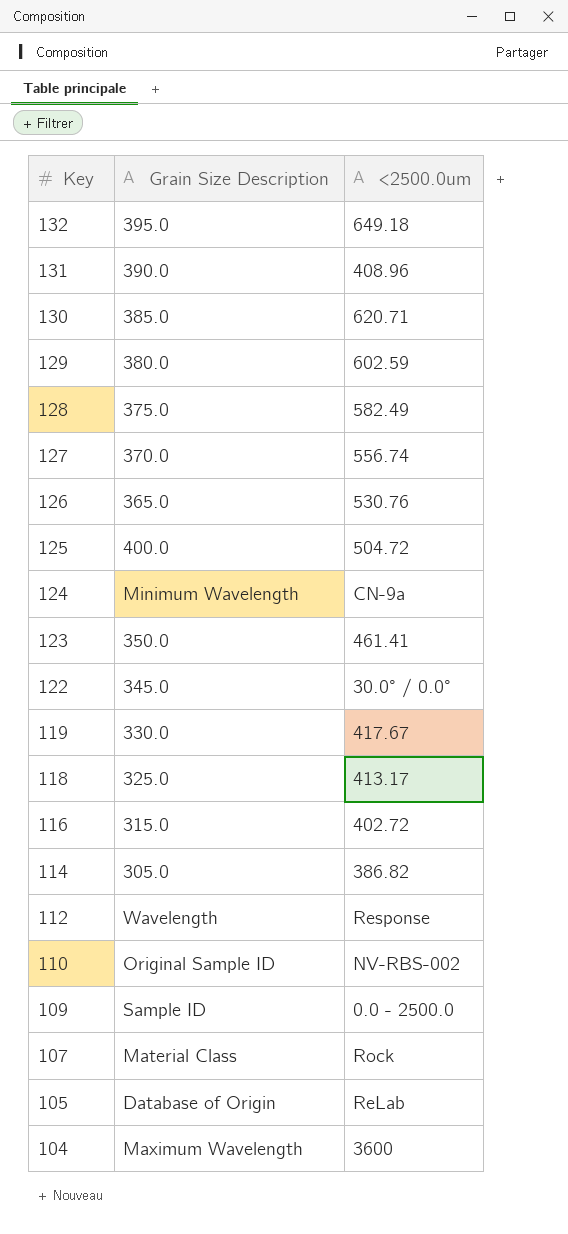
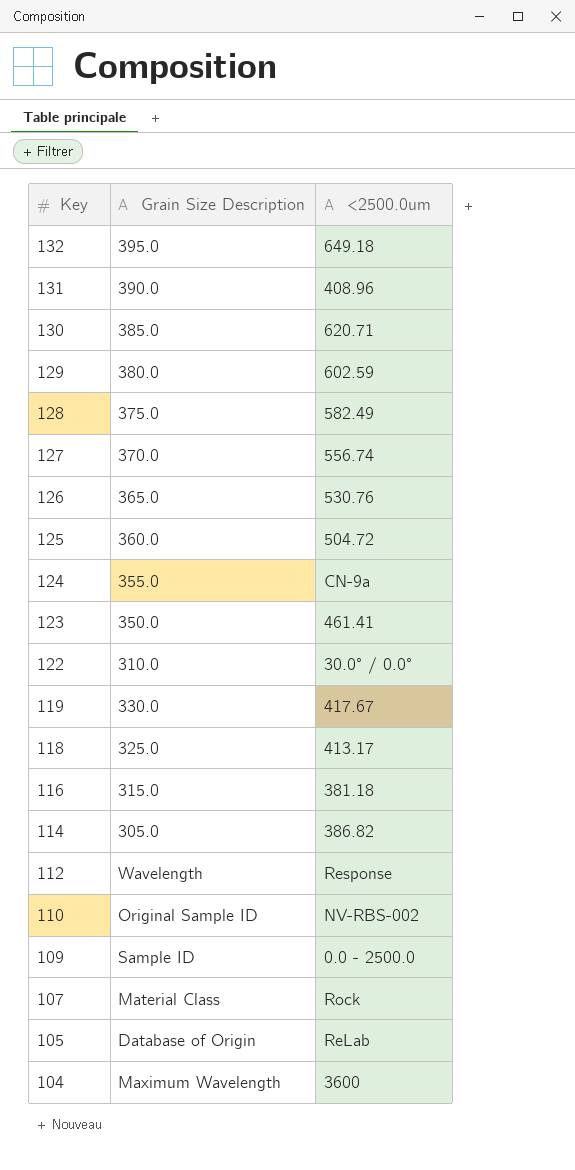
125 | Grain Size Description: 400.0 -> 360.0
124 | Grain Size Description: Minimum Wavelength -> 355.0
122 | Grain Size Description: 345.0 -> 310.0
116 | <2500.0um: 402.72 -> 381.18

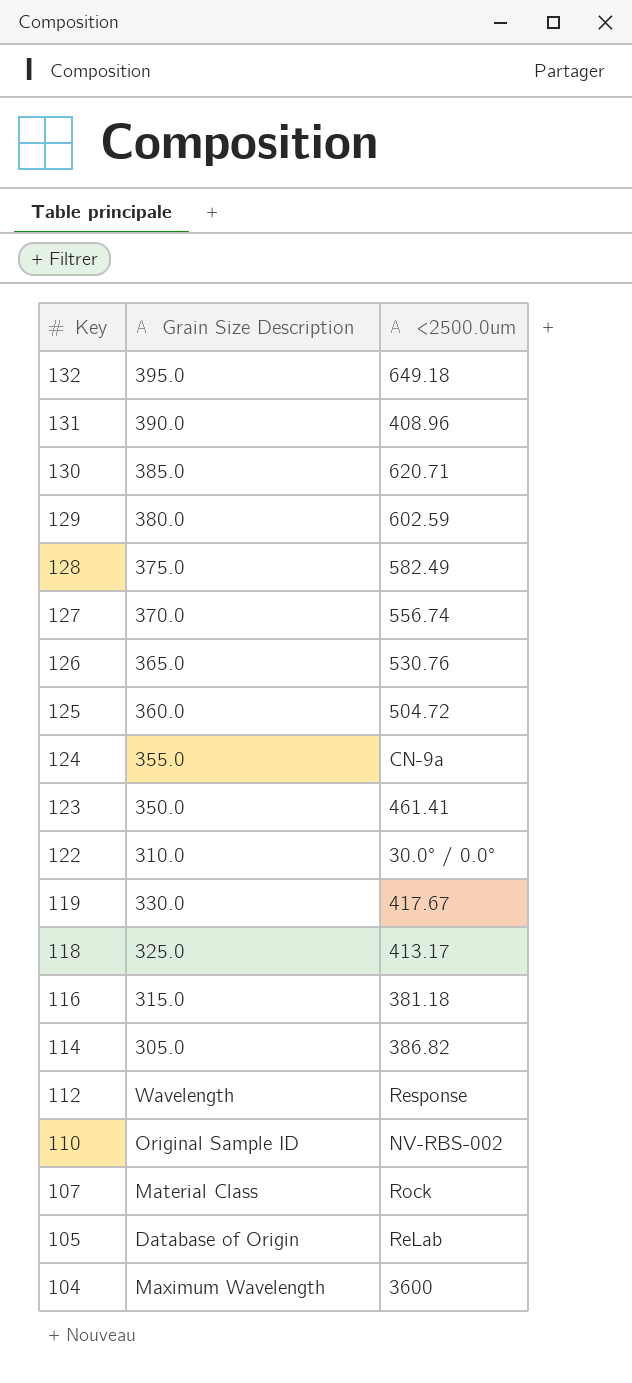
row 109: Sample ID | 0.0 - 2500.0 -> none

